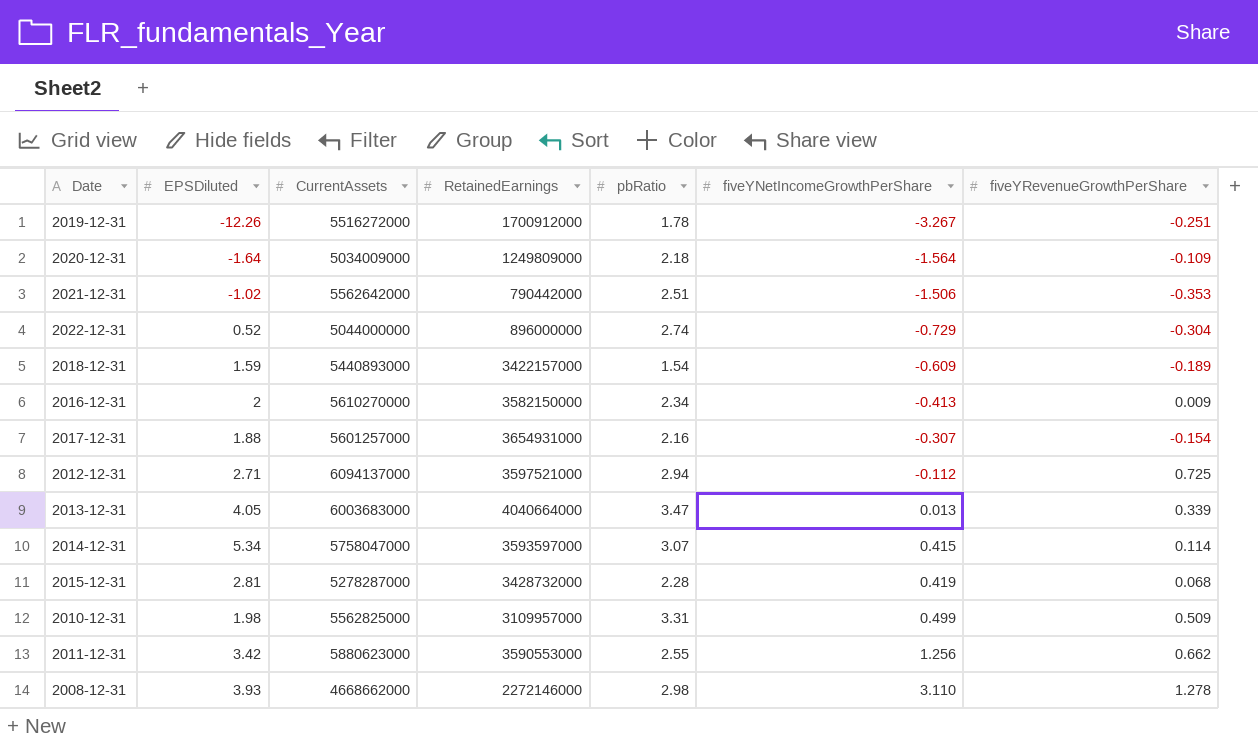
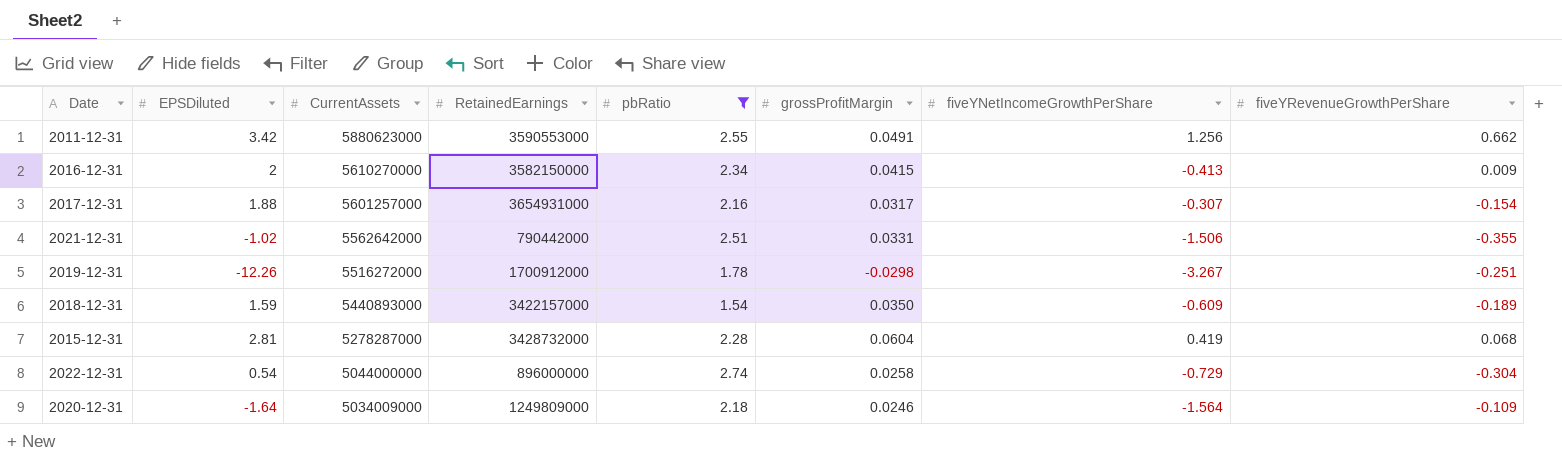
filter: none -> pbRatio <= 2.74
row order: fiveYNetIncomeGrowthPerShare ascending -> CurrentAssets descending
column grossProfitMargin | position: none -> 6
2021-12-31 | fiveYRevenueGrowthPerShare: -0.353 -> -0.355
2022-12-31 | EPSDiluted: 0.52 -> 0.54

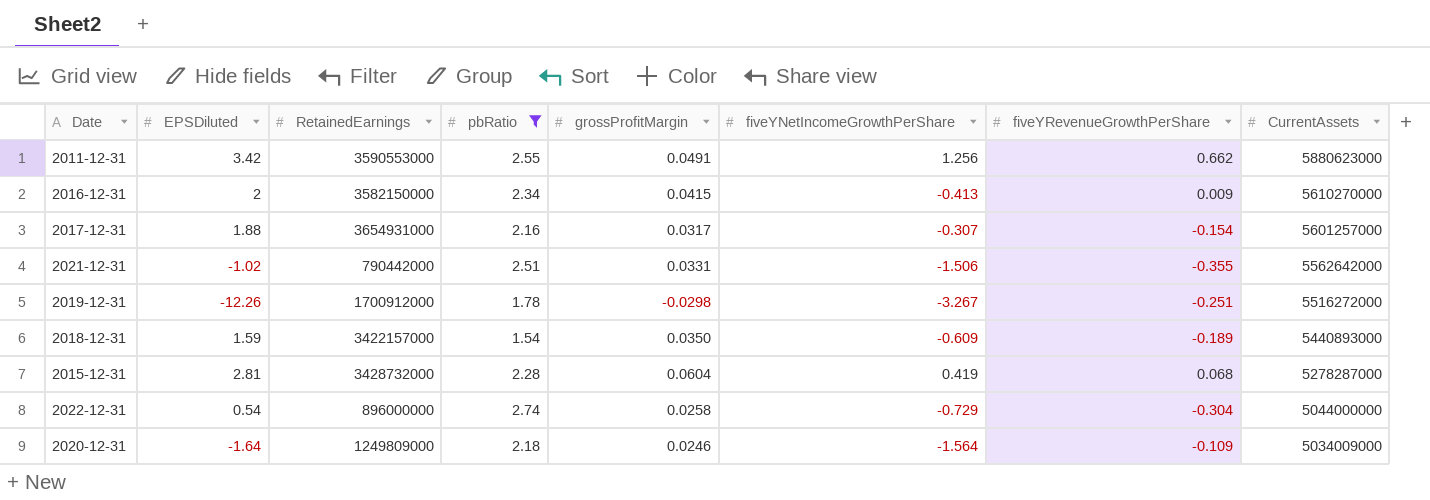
column CurrentAssets | position: 3 -> 8

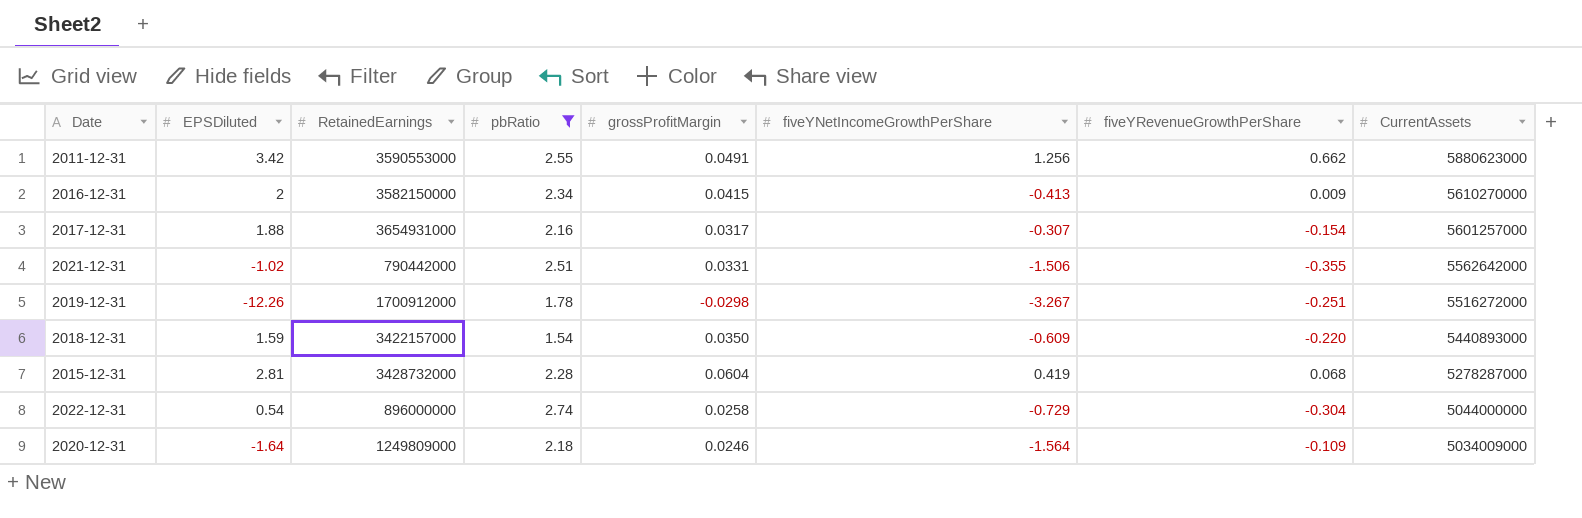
2018-12-31 | fiveYRevenueGrowthPerShare: -0.189 -> -0.220

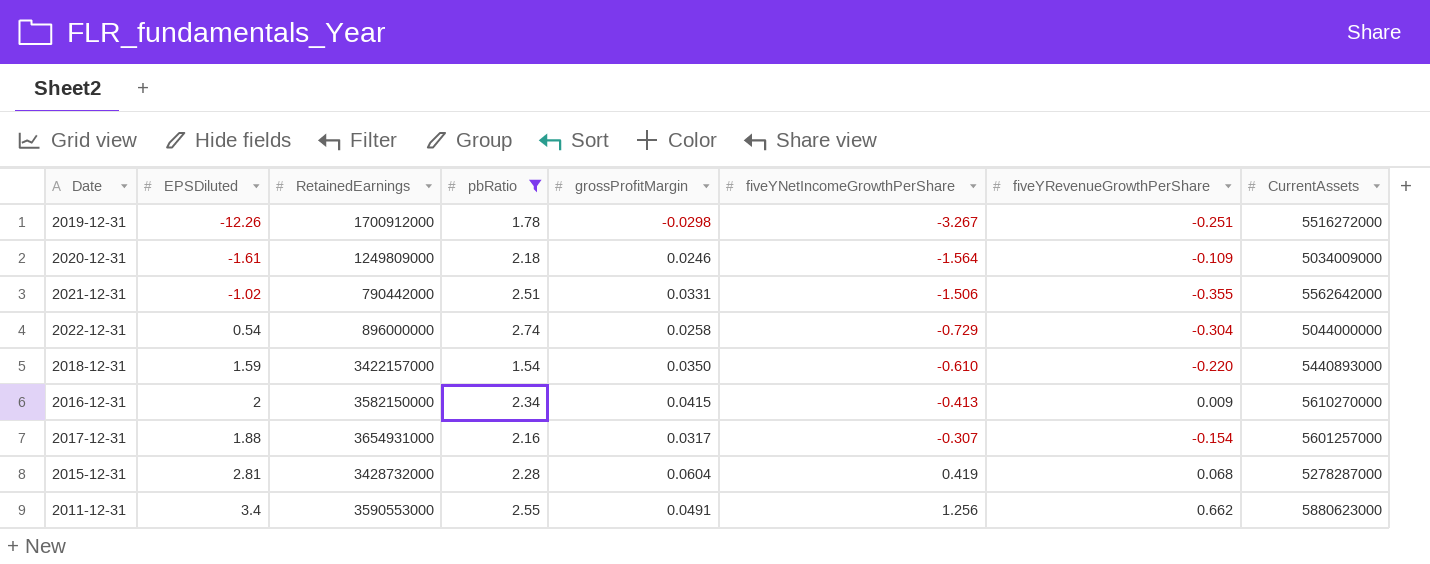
row order: CurrentAssets descending -> fiveYNetIncomeGrowthPerShare ascending
2020-12-31 | EPSDiluted: -1.64 -> -1.61
2018-12-31 | fiveYNetIncomeGrowthPerShare: -0.609 -> -0.610
2011-12-31 | EPSDiluted: 3.42 -> 3.4

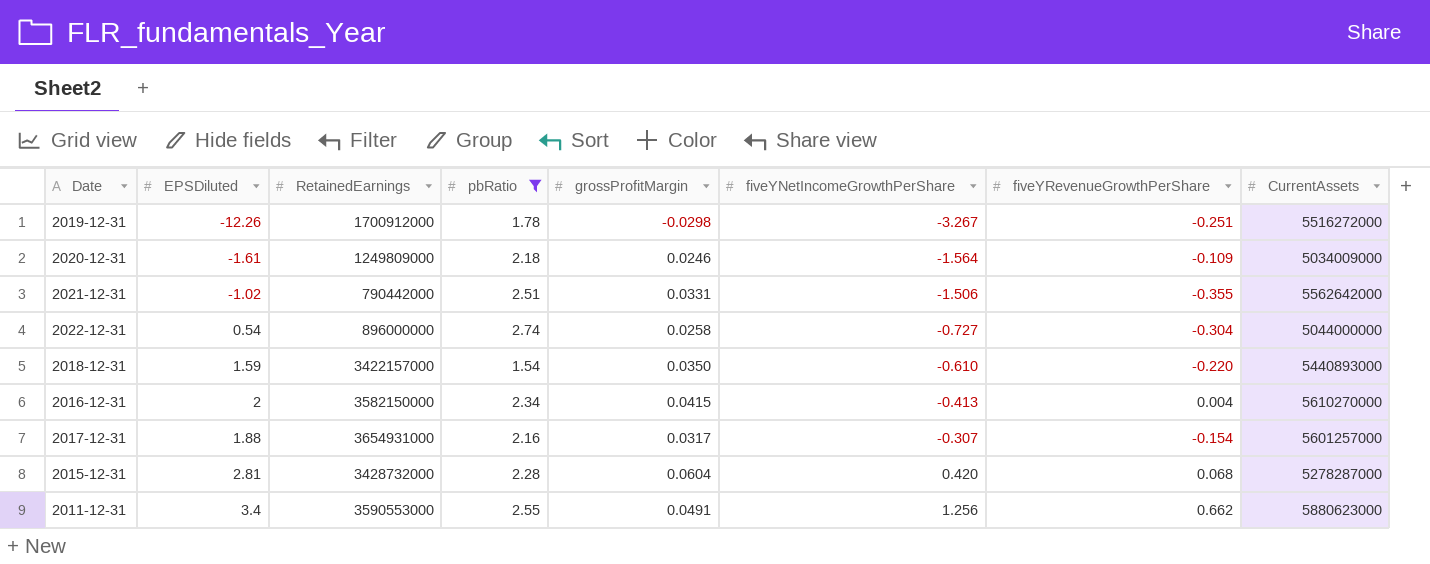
2022-12-31 | fiveYNetIncomeGrowthPerShare: -0.729 -> -0.727
2016-12-31 | fiveYRevenueGrowthPerShare: 0.009 -> 0.004
2015-12-31 | fiveYNetIncomeGrowthPerShare: 0.419 -> 0.420

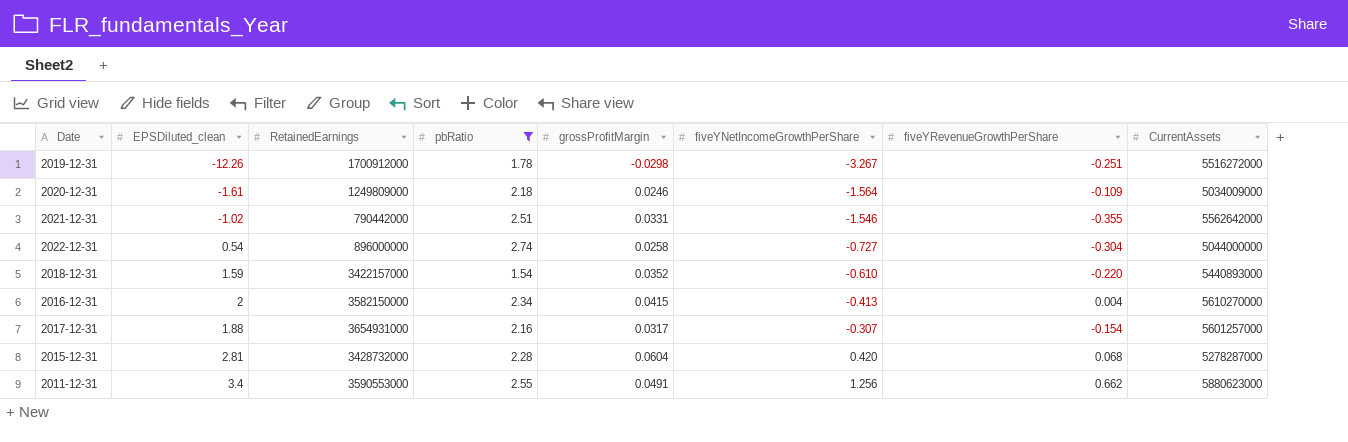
column name: EPSDiluted -> EPSDiluted_clean
2021-12-31 | fiveYNetIncomeGrowthPerShare: -1.506 -> -1.546
2018-12-31 | grossProfitMargin: 0.0350 -> 0.0352

